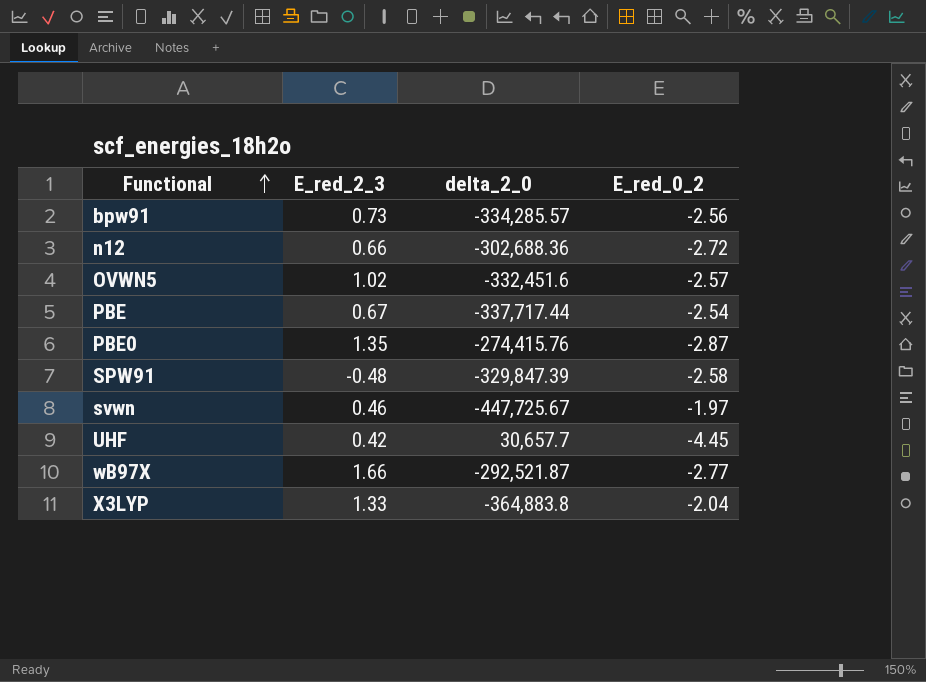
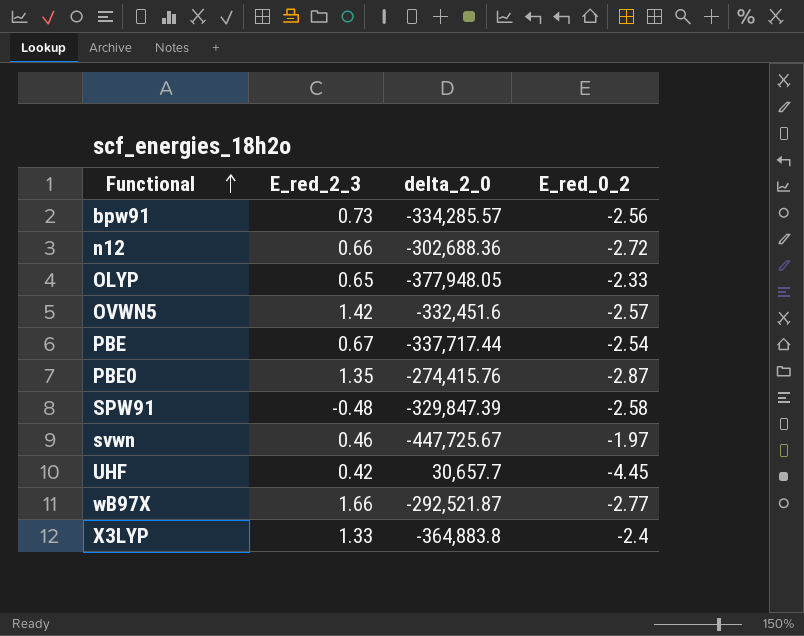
row OLYP: none -> 0.65 | -377,948.05 | -2.33
OVWN5 | E_red_2_3: 1.02 -> 1.42
X3LYP | E_red_0_2: -2.04 -> -2.4

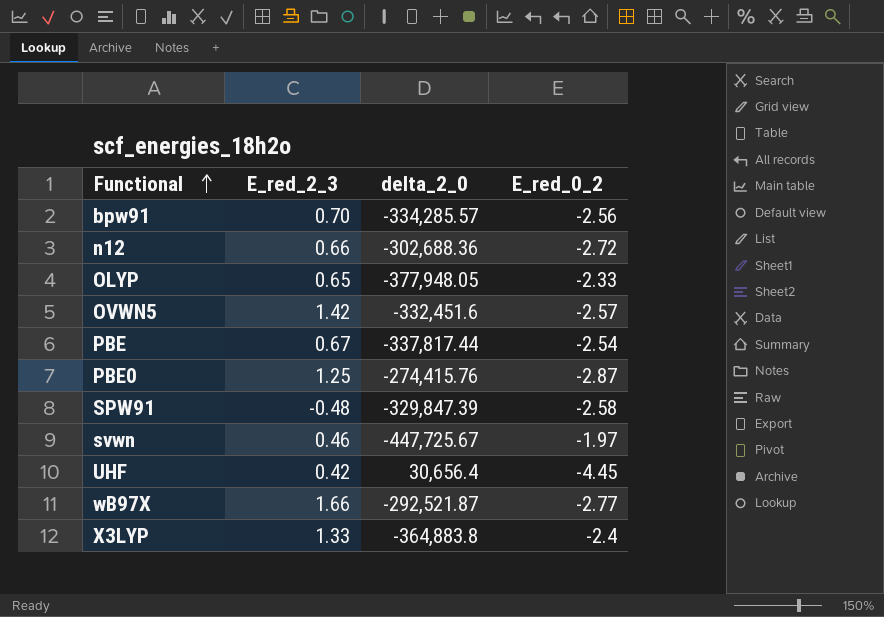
bpw91 | E_red_2_3: 0.73 -> 0.70
PBE | delta_2_0: -337,717.44 -> -337,817.44
PBE0 | E_red_2_3: 1.35 -> 1.25
UHF | delta_2_0: 30,657.7 -> 30,656.4

